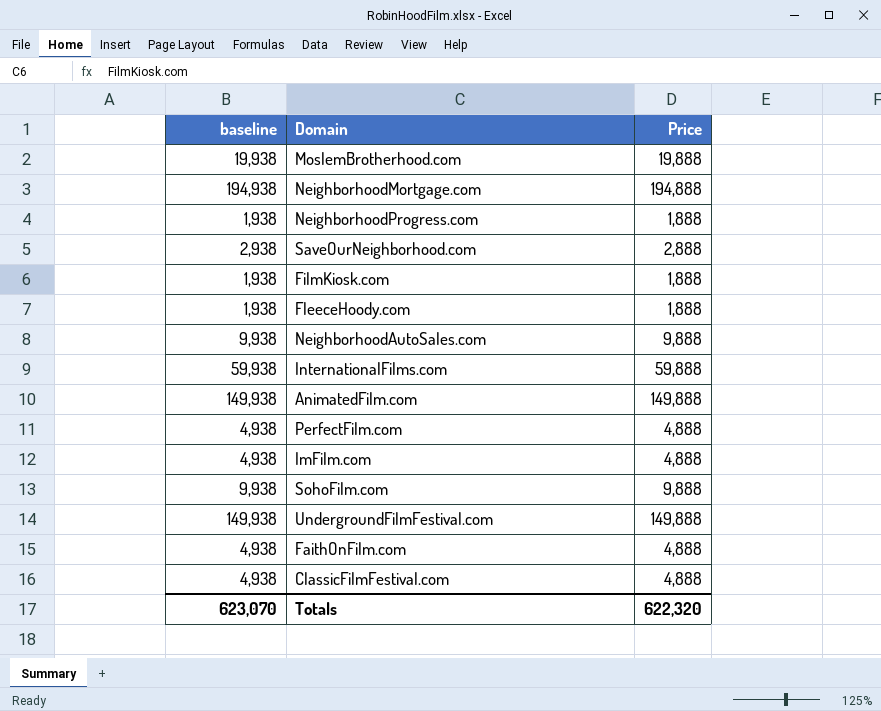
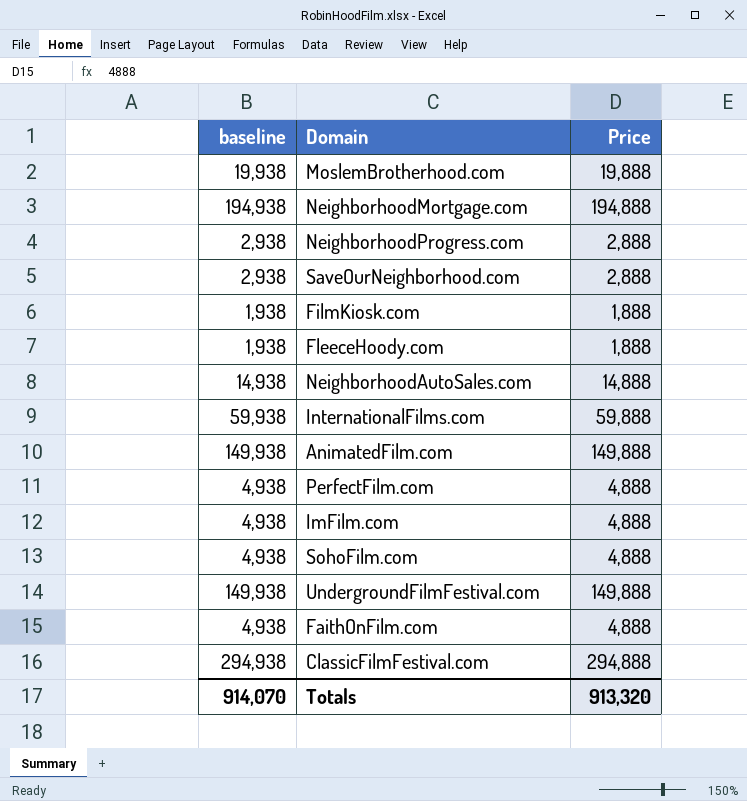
NeighborhoodProgress.com | baseline: 1,938 -> 2,938
NeighborhoodProgress.com | Price: 1,888 -> 2,888
NeighborhoodAutoSales.com | baseline: 9,938 -> 14,938
NeighborhoodAutoSales.com | Price: 9,888 -> 14,888
SohoFilm.com | baseline: 9,938 -> 4,938
SohoFilm.com | Price: 9,888 -> 4,888
ClassicFilmFestival.com | baseline: 4,938 -> 294,938
ClassicFilmFestival.com | Price: 4,888 -> 294,888
Totals | baseline: 623,070 -> 914,070
Totals | Price: 622,320 -> 913,320

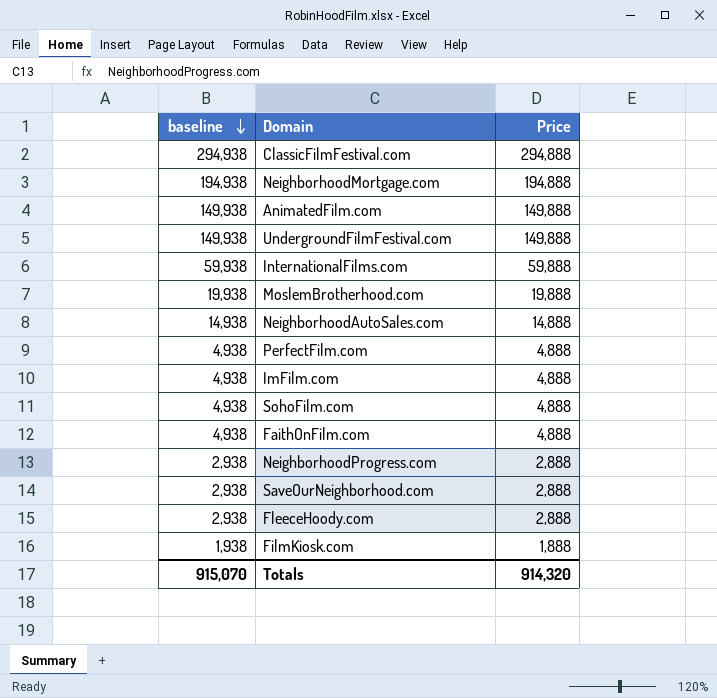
row order: none -> baseline descending
FleeceHoody.com | baseline: 1,938 -> 2,938
FleeceHoody.com | Price: 1,888 -> 2,888
Totals | baseline: 914,070 -> 915,070
Totals | Price: 913,320 -> 914,320

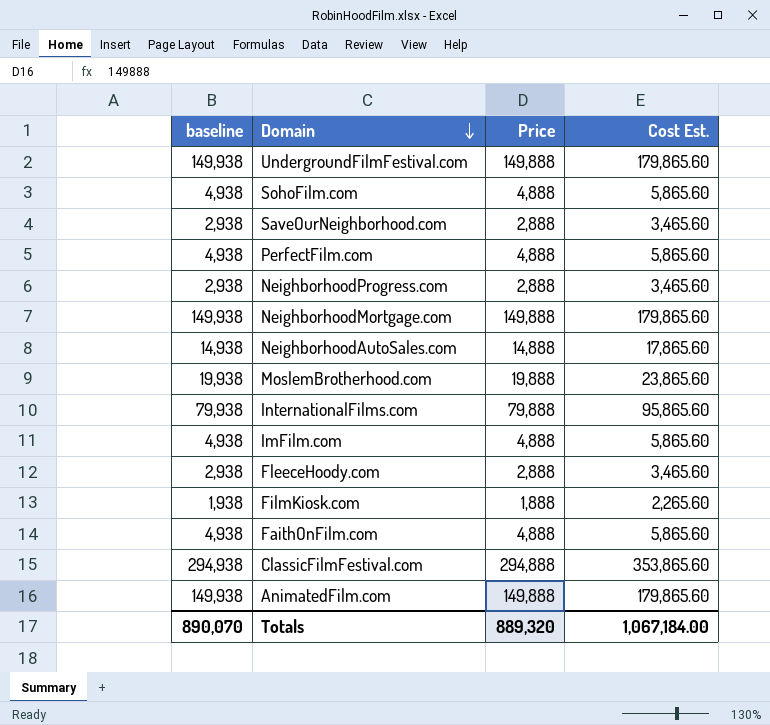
row order: baseline descending -> Domain descending
column Cost Est. | formula: none -> [Price] * 1.2
NeighborhoodMortgage.com | baseline: 194,938 -> 149,938
NeighborhoodMortgage.com | Price: 194,888 -> 149,888
InternationalFilms.com | baseline: 59,938 -> 79,938
InternationalFilms.com | Price: 59,888 -> 79,888
Totals | baseline: 915,070 -> 890,070
Totals | Price: 914,320 -> 889,320

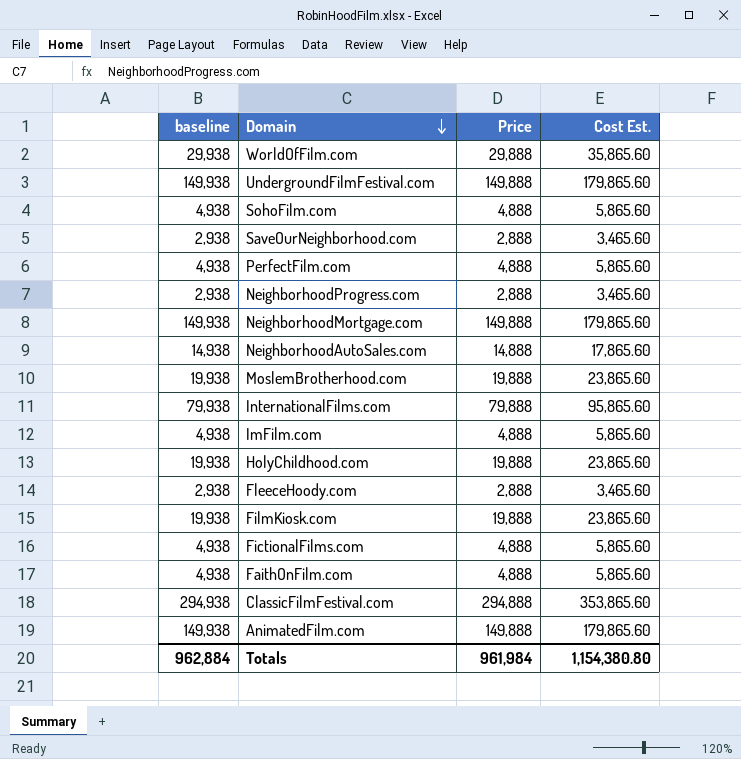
row WorldOfFilm.com: none -> 29,938 | 29,888 | 35,865.60
row HolyChildhood.com: none -> 19,938 | 19,888 | 23,865.60
FilmKiosk.com | baseline: 1,938 -> 19,938
FilmKiosk.com | Price: 1,888 -> 19,888
FilmKiosk.com | Cost Est.: 2,265.60 -> 23,865.60
row FictionalFilms.com: none -> 4,938 | 4,888 | 5,865.60
Totals | baseline: 890,070 -> 962,884
Totals | Price: 889,320 -> 961,984
Totals | Cost Est.: 1,067,184.00 -> 1,154,380.80

